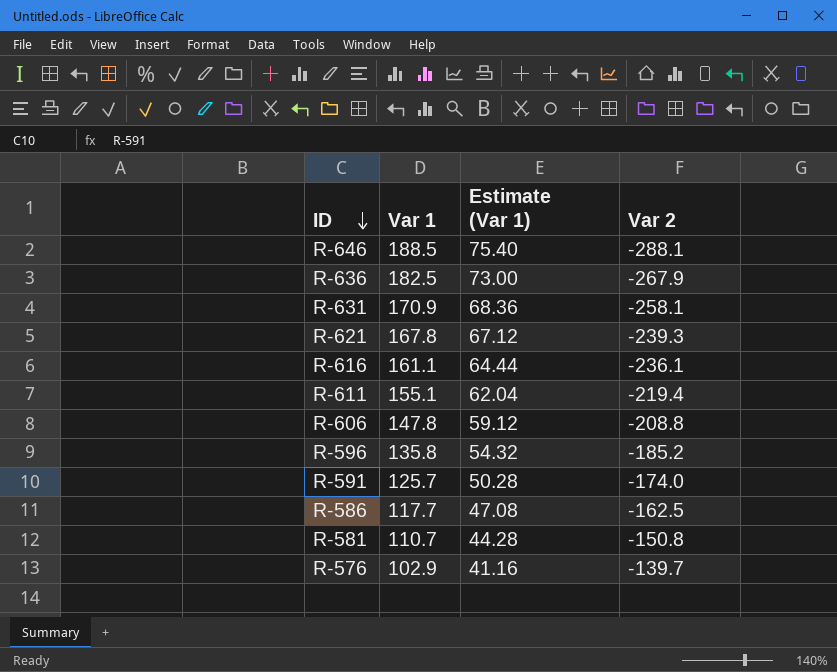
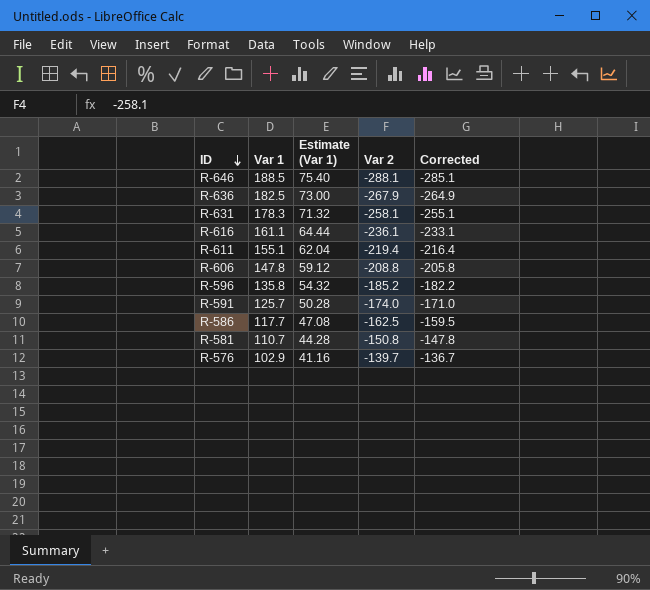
column Corrected | formula: none -> [Var 2] + 3
row R-621: 167.8 | 67.12 | -239.3 -> none
R-631 | Var 1: 170.9 -> 178.3
R-631 | Estimate (Var 1): 68.36 -> 71.32

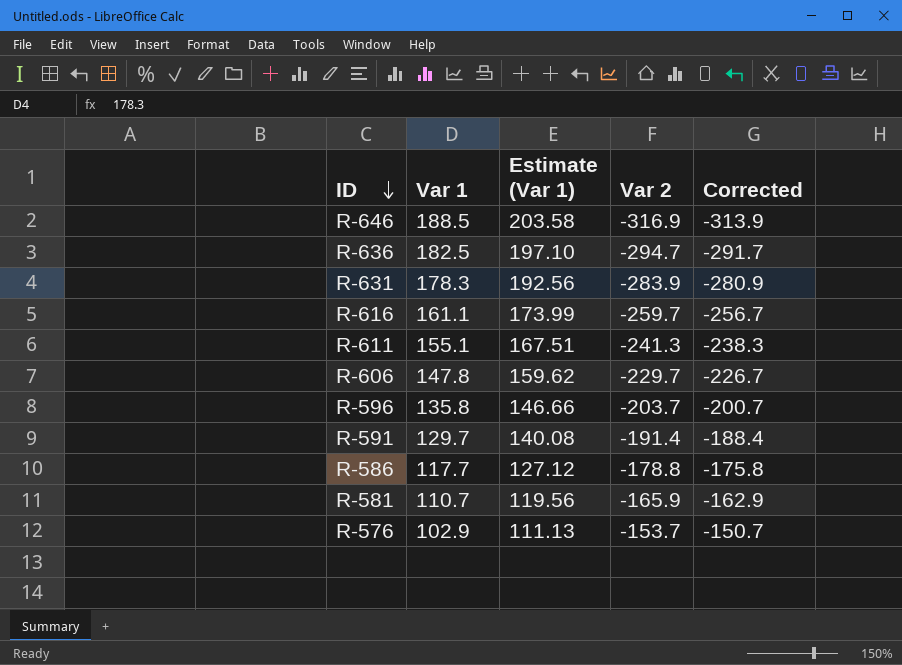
column Estimate (Var 1) | formula: [Var 1] * 0.4 -> [Var 1] * 1.08
R-646 | Var 2: -288.1 -> -316.9
R-646 | Corrected: -285.1 -> -313.9
R-636 | Var 2: -267.9 -> -294.7
R-636 | Corrected: -264.9 -> -291.7
R-631 | Var 2: -258.1 -> -283.9
R-631 | Corrected: -255.1 -> -280.9
R-616 | Var 2: -236.1 -> -259.7
R-616 | Corrected: -233.1 -> -256.7
R-611 | Var 2: -219.4 -> -241.3
R-611 | Corrected: -216.4 -> -238.3
R-606 | Var 2: -208.8 -> -229.7
R-606 | Corrected: -205.8 -> -226.7
R-596 | Var 2: -185.2 -> -203.7
R-596 | Corrected: -182.2 -> -200.7
R-591 | Var 1: 125.7 -> 129.7
R-591 | Var 2: -174.0 -> -191.4
R-591 | Corrected: -171.0 -> -188.4
R-586 | Var 2: -162.5 -> -178.8
R-586 | Corrected: -159.5 -> -175.8
R-581 | Var 2: -150.8 -> -165.9
R-581 | Corrected: -147.8 -> -162.9
R-576 | Var 2: -139.7 -> -153.7
R-576 | Corrected: -136.7 -> -150.7

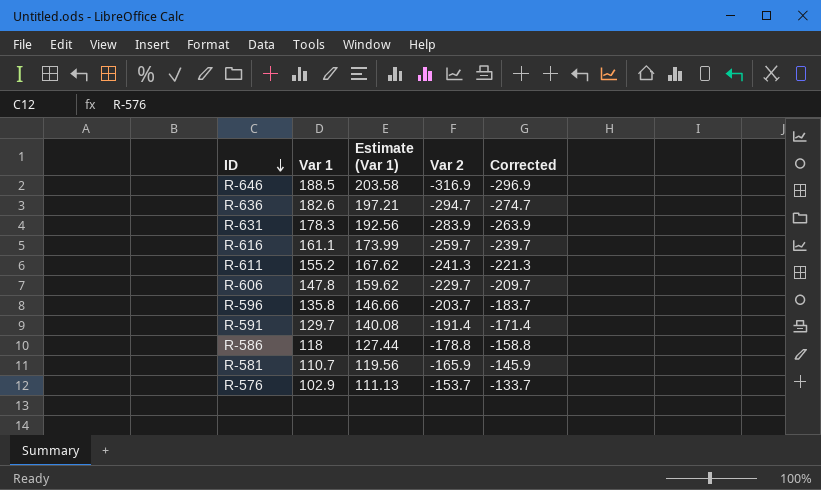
column Corrected | formula: [Var 2] + 3 -> [Var 2] + 20
R-636 | Var 1: 182.5 -> 182.6
R-636 | Estimate (Var 1): 197.10 -> 197.21
R-611 | Var 1: 155.1 -> 155.2
R-611 | Estimate (Var 1): 167.51 -> 167.62
R-586 | Var 1: 117.7 -> 118
R-586 | Estimate (Var 1): 127.12 -> 127.44

